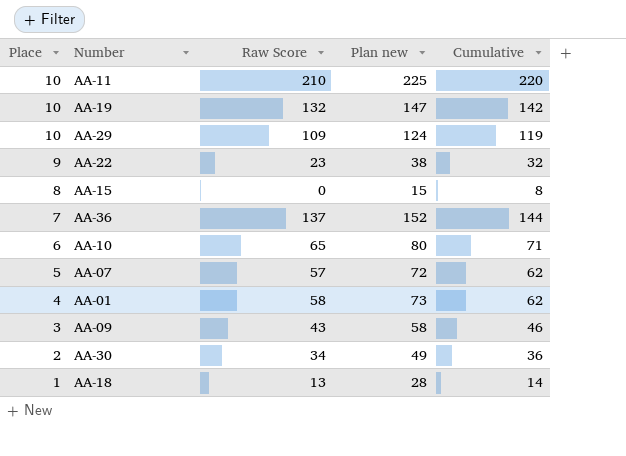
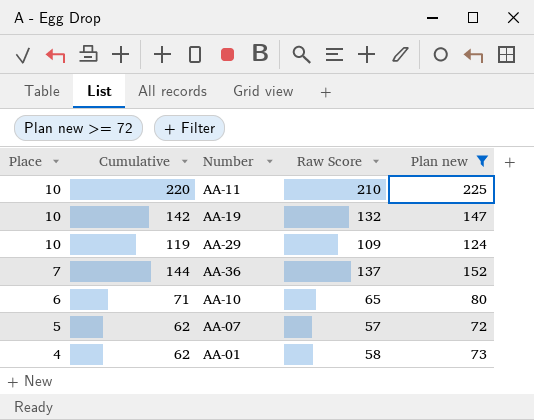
filter: none -> Plan new >= 72
column Cumulative | position: 5 -> 2

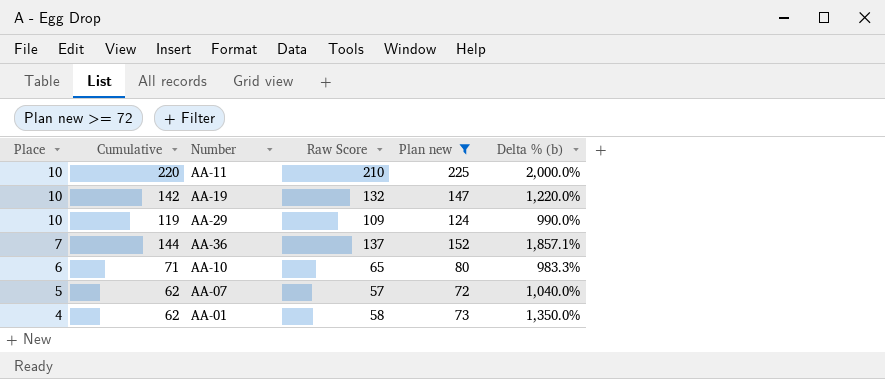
column Delta % (b) | formula: none -> ([Raw Score] - [Place]) / [Place]

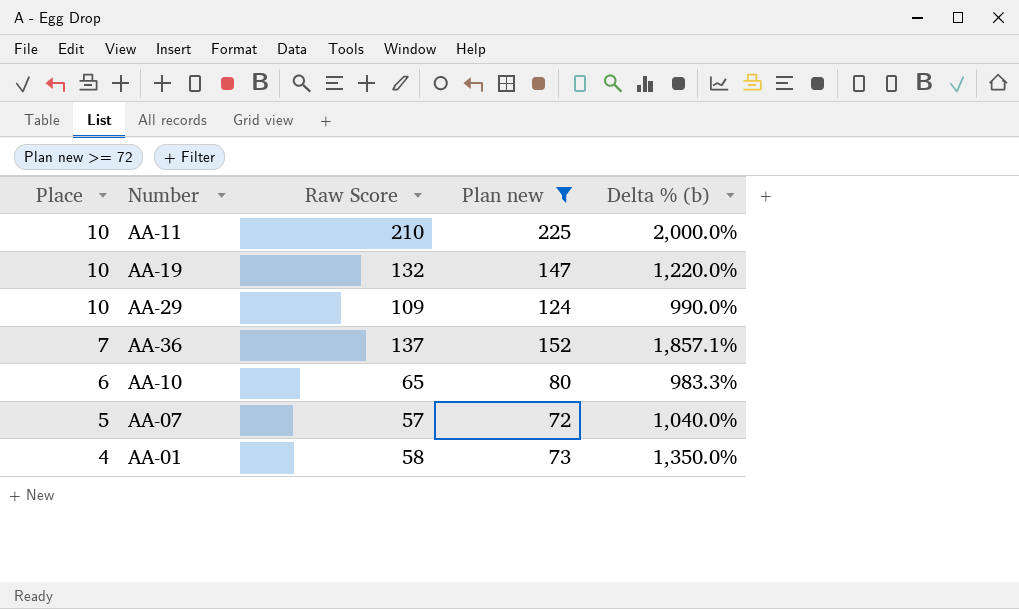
column Cumulative | formula: [Place] + [Raw Score] -> none

